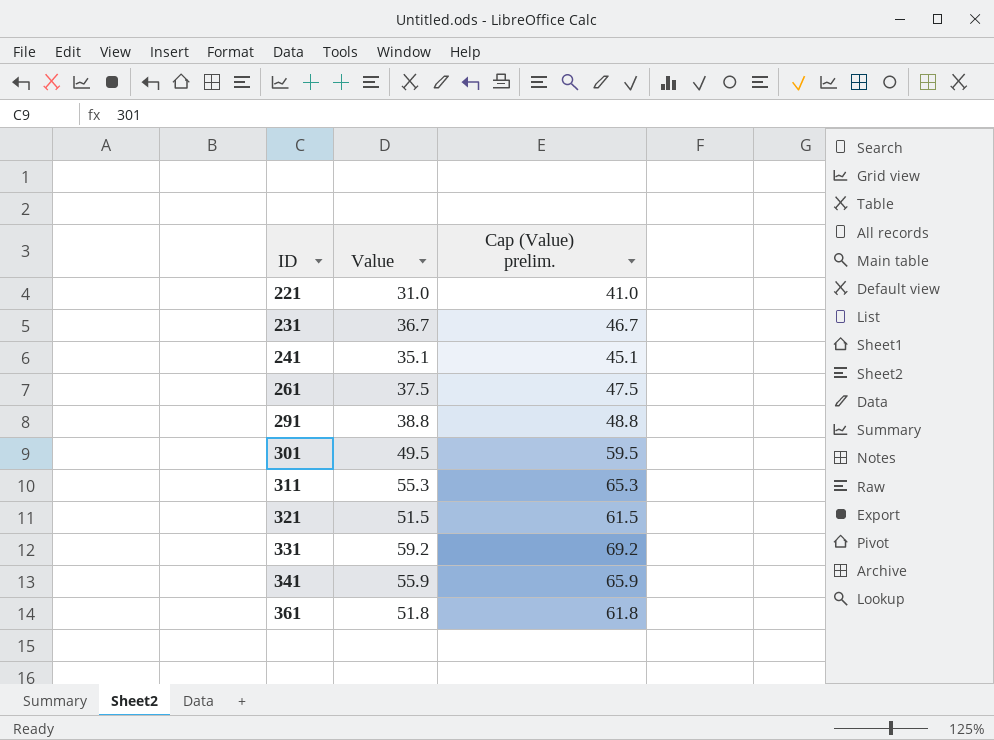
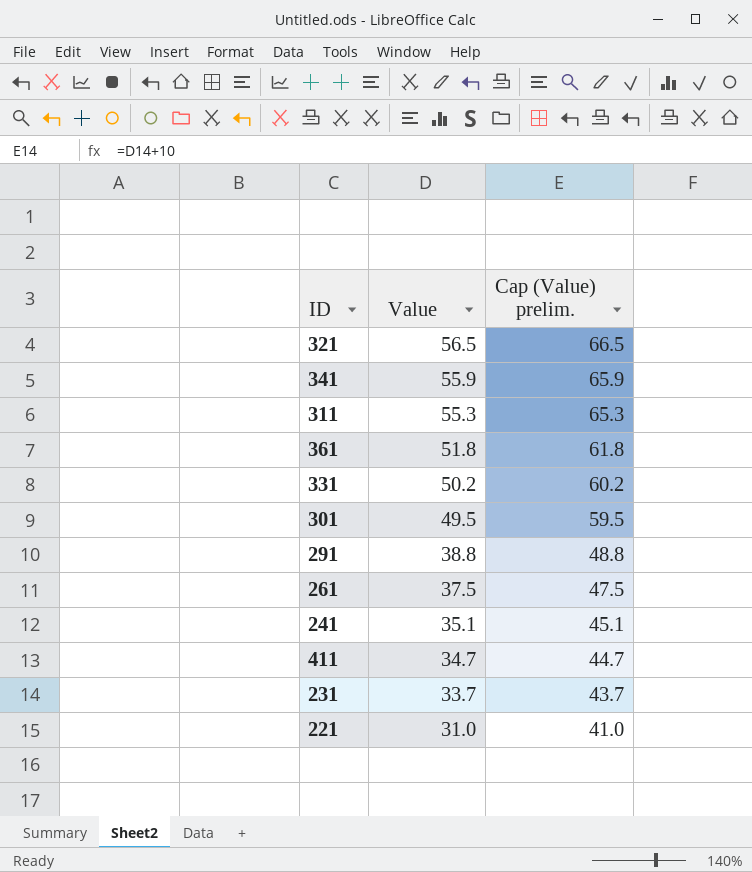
row order: ID ascending -> Value descending
321 | Value: 51.5 -> 56.5
321 | Cap (Value) prelim.: 61.5 -> 66.5
331 | Value: 59.2 -> 50.2
331 | Cap (Value) prelim.: 69.2 -> 60.2
row 411: none -> 34.7 | 44.7
231 | Value: 36.7 -> 33.7
231 | Cap (Value) prelim.: 46.7 -> 43.7

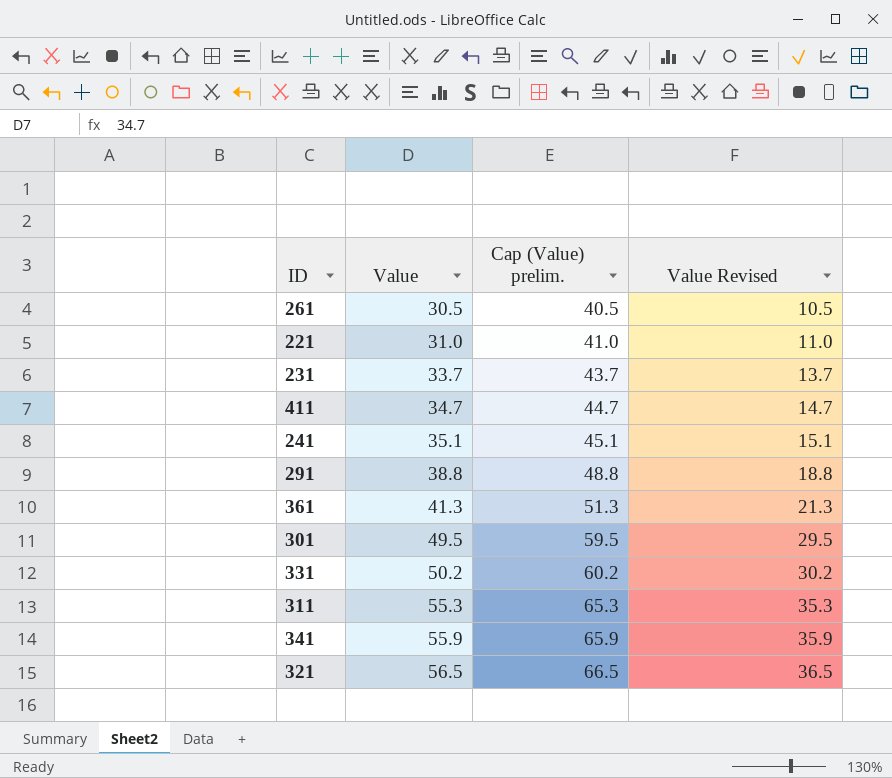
row order: Value descending -> Value ascending
column Value Revised | formula: none -> [Value] - 20
261 | Value: 37.5 -> 30.5
261 | Cap (Value) prelim.: 47.5 -> 40.5
361 | Value: 51.8 -> 41.3
361 | Cap (Value) prelim.: 61.8 -> 51.3

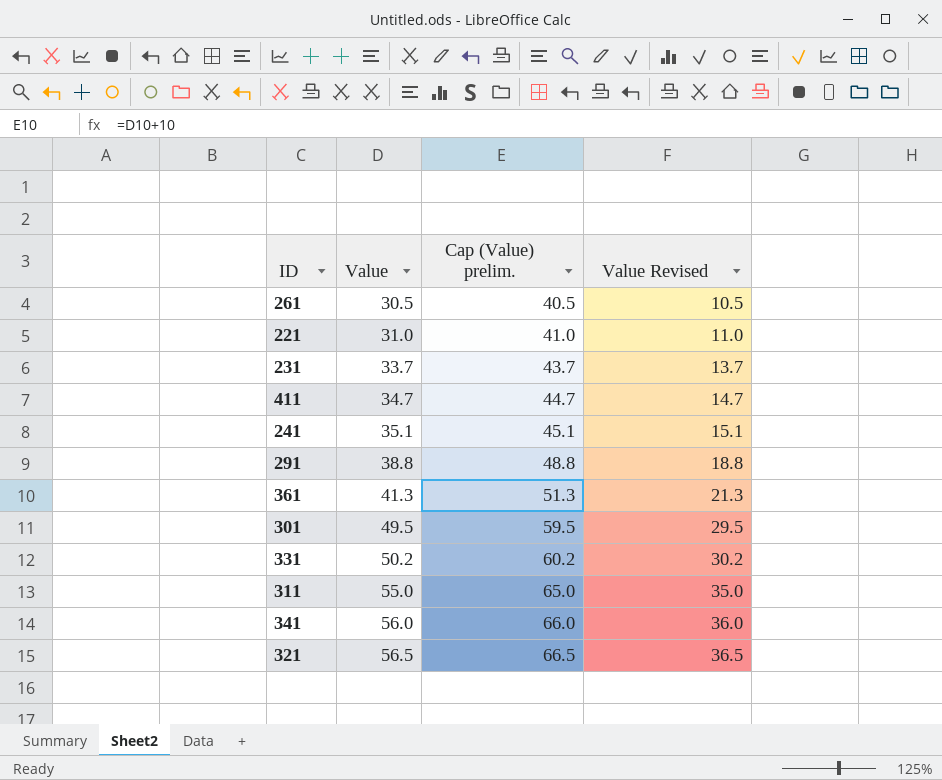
311 | Value: 55.3 -> 55.0
311 | Cap (Value) prelim.: 65.3 -> 65.0
311 | Value Revised: 35.3 -> 35.0
341 | Value: 55.9 -> 56.0
341 | Cap (Value) prelim.: 65.9 -> 66.0
341 | Value Revised: 35.9 -> 36.0

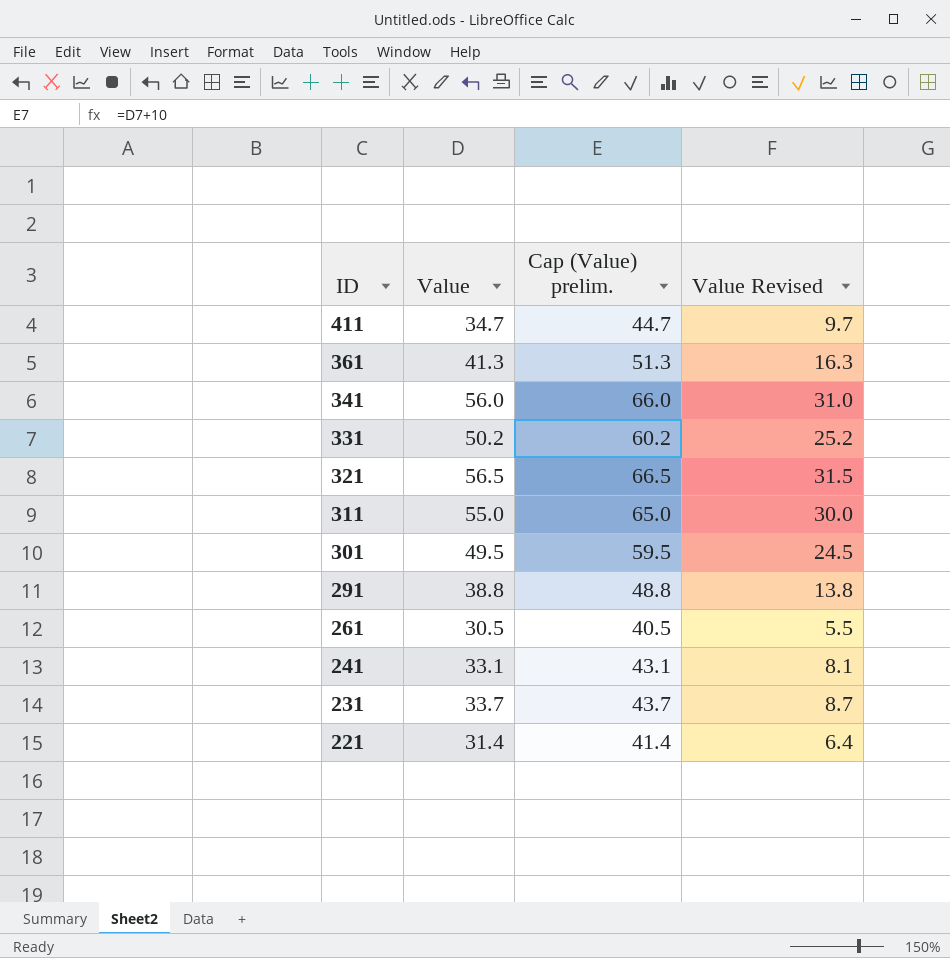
row order: Value ascending -> ID descending
column Value Revised | formula: [Value] - 20 -> [Value] - 25
241 | Value: 35.1 -> 33.1
241 | Cap (Value) prelim.: 45.1 -> 43.1
221 | Value: 31.0 -> 31.4
221 | Cap (Value) prelim.: 41.0 -> 41.4

